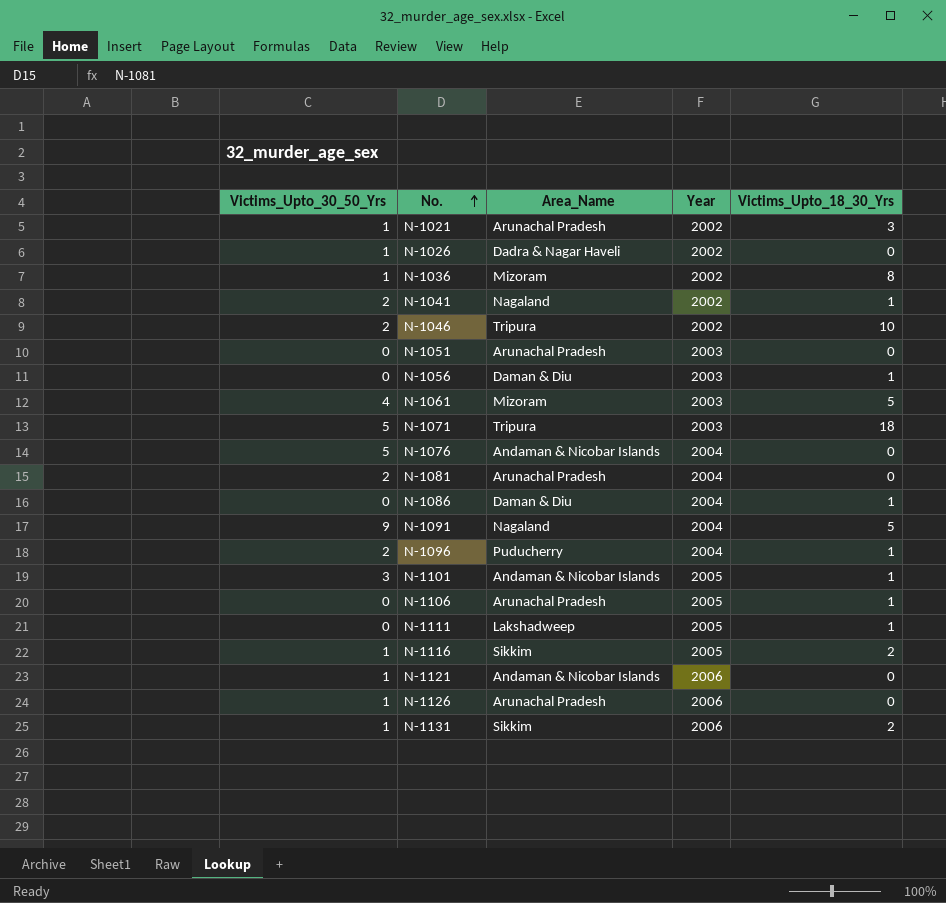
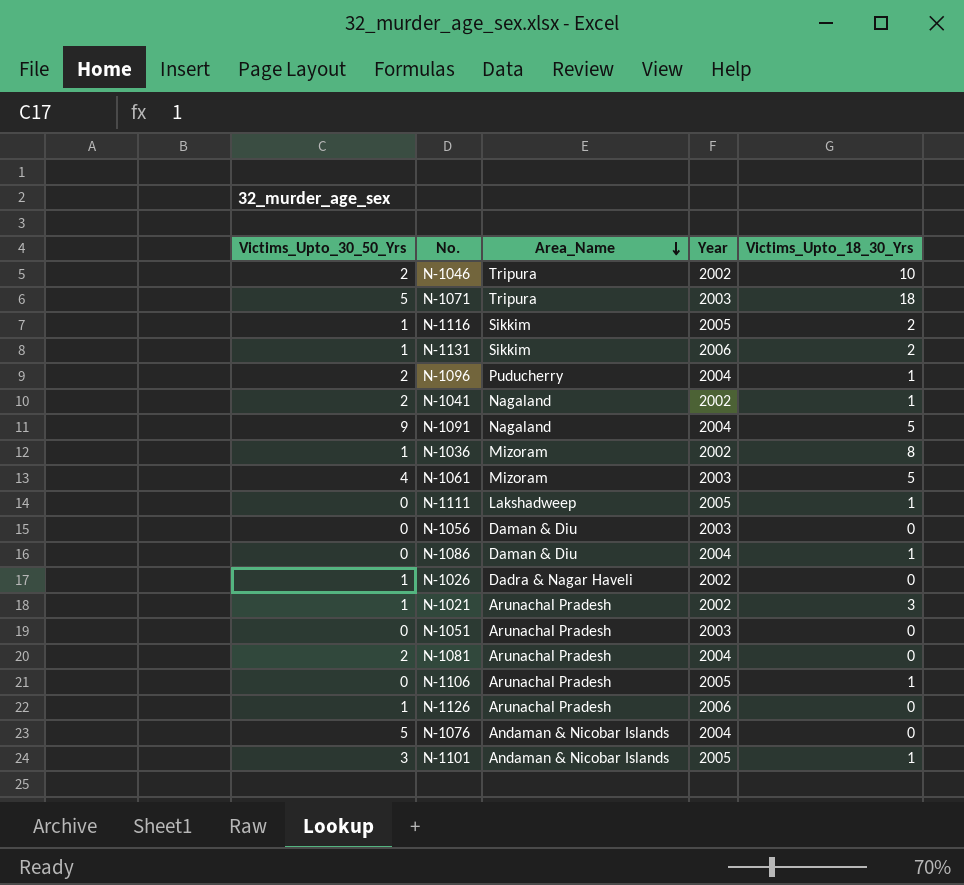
row order: No. ascending -> Area_Name descending
row N-1121: 1 | Andaman & Nicobar Islands | 2006 | 0 -> none
N-1056 | Victims_Upto_18_30_Yrs: 1 -> 0

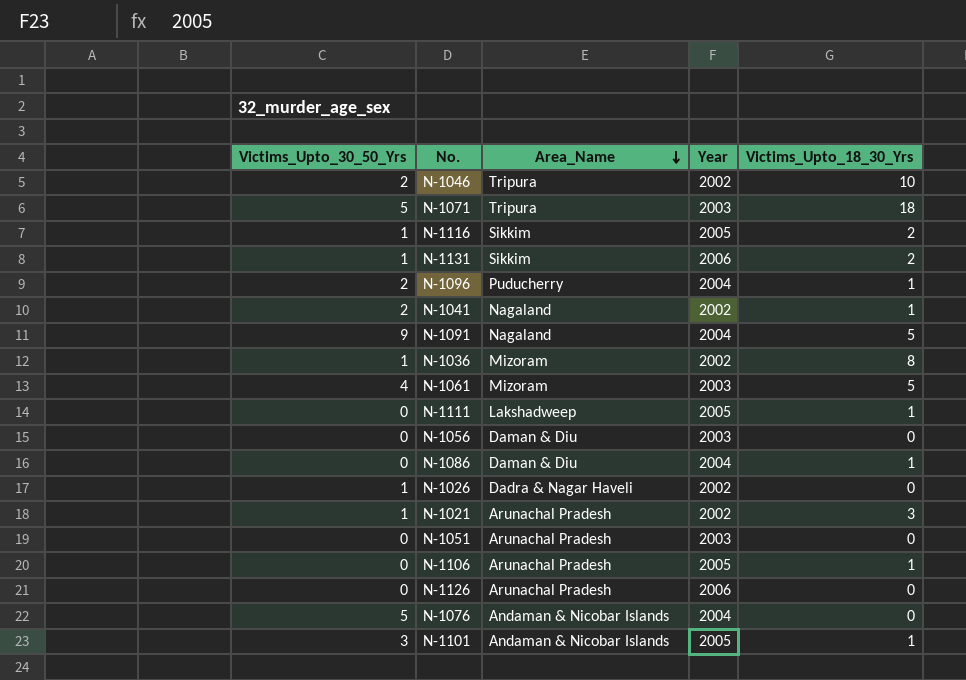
row N-1081: 2 | Arunachal Pradesh | 2004 | 0 -> none
N-1126 | Victims_Upto_30_50_Yrs: 1 -> 0

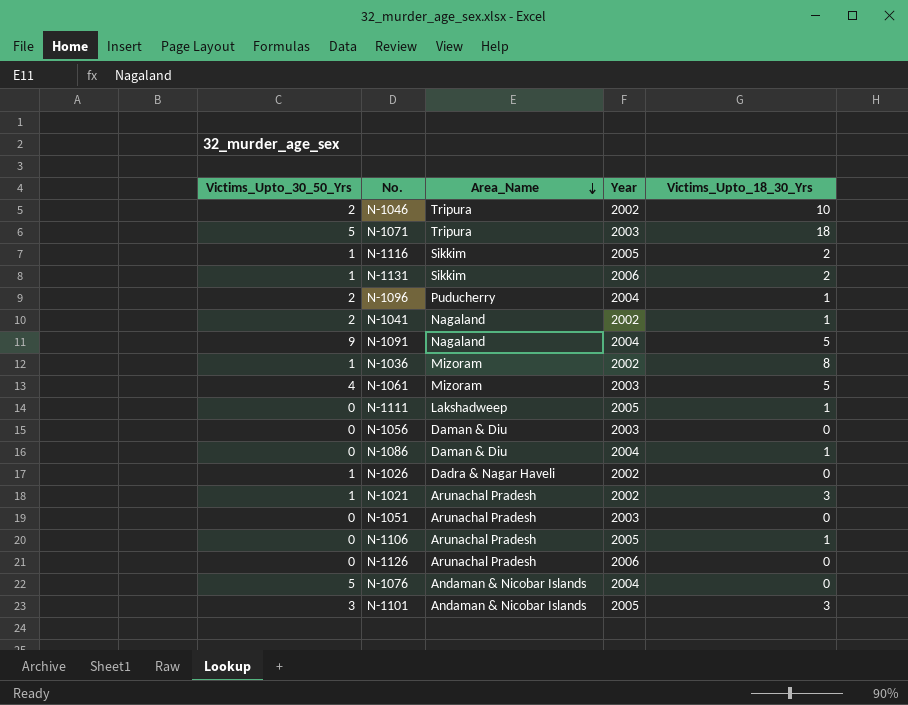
N-1101 | Victims_Upto_18_30_Yrs: 1 -> 3

